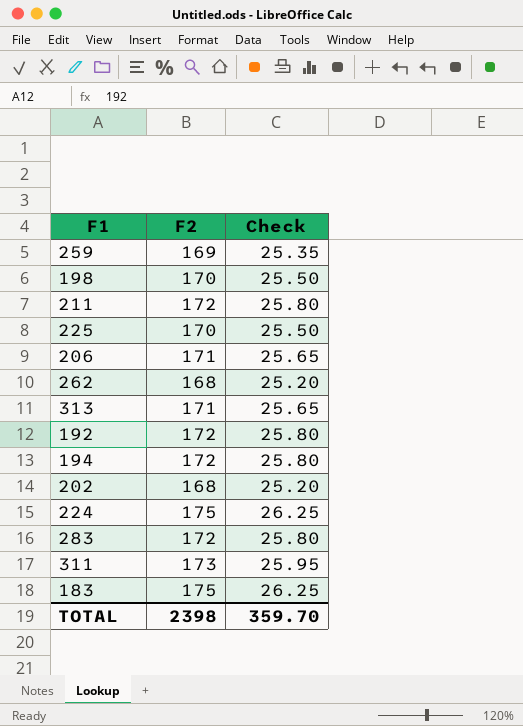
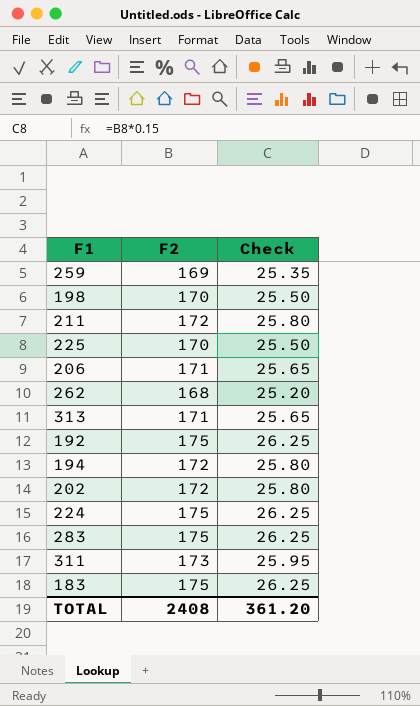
192 | F2: 172 -> 175
192 | Check: 25.80 -> 26.25
202 | F2: 168 -> 172
202 | Check: 25.20 -> 25.80
283 | F2: 172 -> 175
283 | Check: 25.80 -> 26.25
TOTAL | F2: 2398 -> 2408
TOTAL | Check: 359.70 -> 361.20

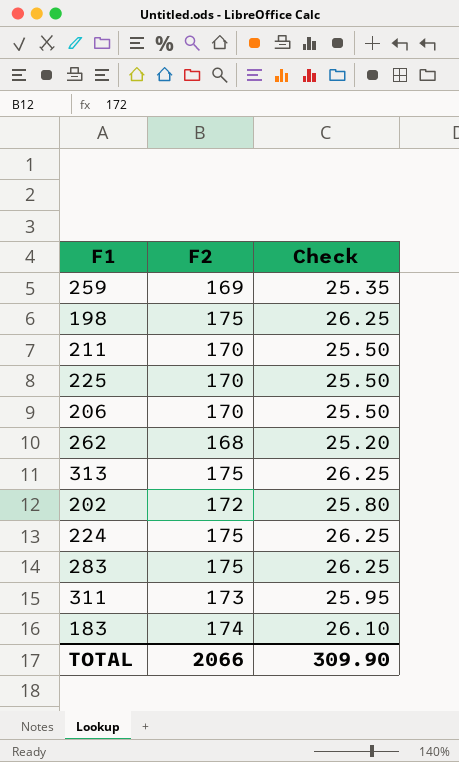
row 192: 175 | 26.25 -> none
row 194: 172 | 25.80 -> none
198 | F2: 170 -> 175
198 | Check: 25.50 -> 26.25
211 | F2: 172 -> 170
211 | Check: 25.80 -> 25.50
206 | F2: 171 -> 170
206 | Check: 25.65 -> 25.50
313 | F2: 171 -> 175
313 | Check: 25.65 -> 26.25
183 | F2: 175 -> 174
183 | Check: 26.25 -> 26.10
TOTAL | F2: 2408 -> 2066
TOTAL | Check: 361.20 -> 309.90

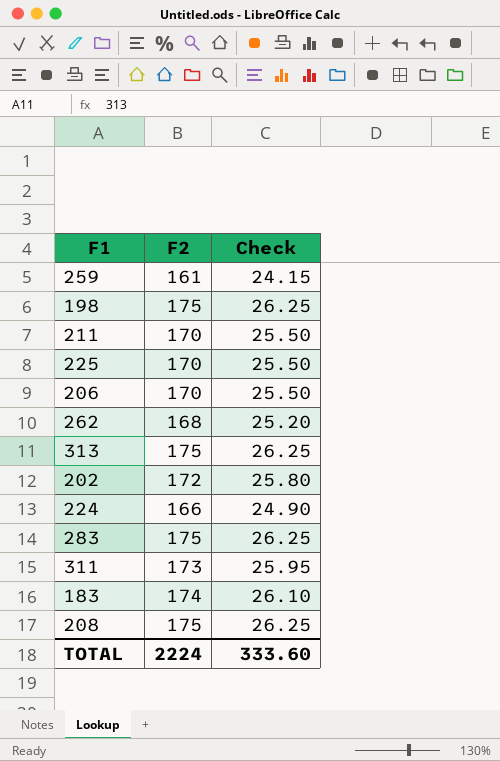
259 | F2: 169 -> 161
259 | Check: 25.35 -> 24.15
224 | F2: 175 -> 166
224 | Check: 26.25 -> 24.90
row 208: none -> 175 | 26.25
TOTAL | F2: 2066 -> 2224
TOTAL | Check: 309.90 -> 333.60

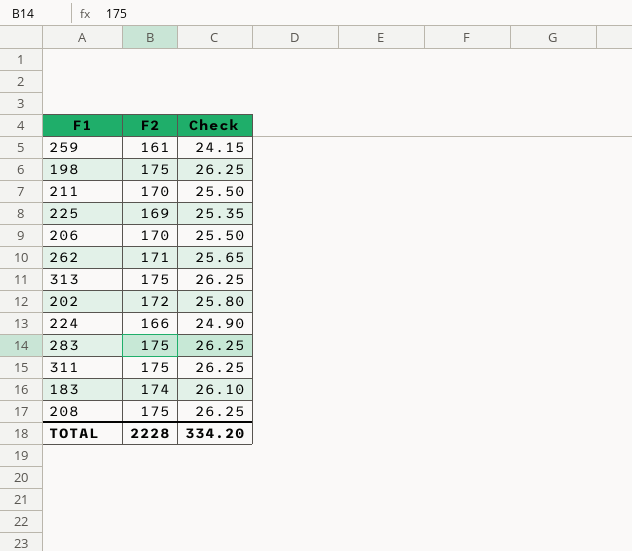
225 | F2: 170 -> 169
225 | Check: 25.50 -> 25.35
262 | F2: 168 -> 171
262 | Check: 25.20 -> 25.65
311 | F2: 173 -> 175
311 | Check: 25.95 -> 26.25
TOTAL | F2: 2224 -> 2228
TOTAL | Check: 333.60 -> 334.20

